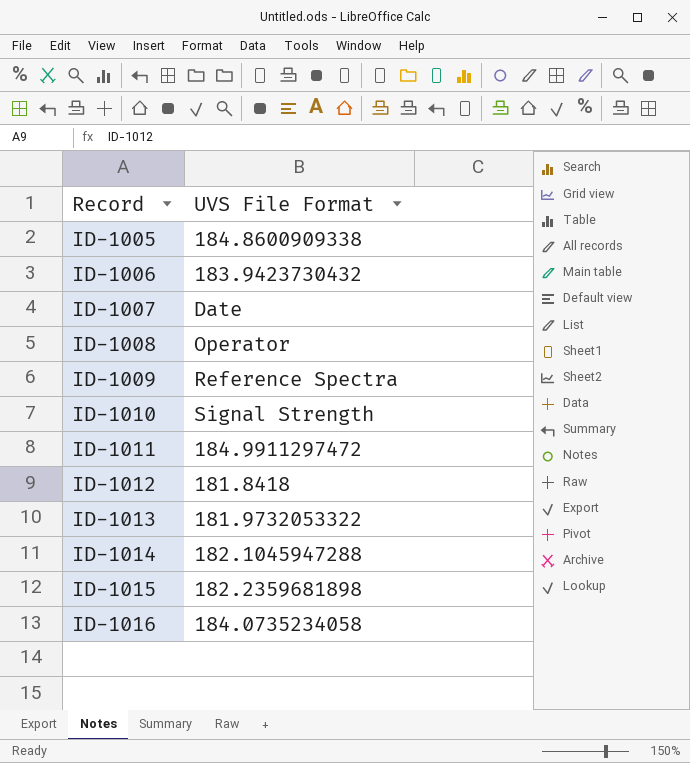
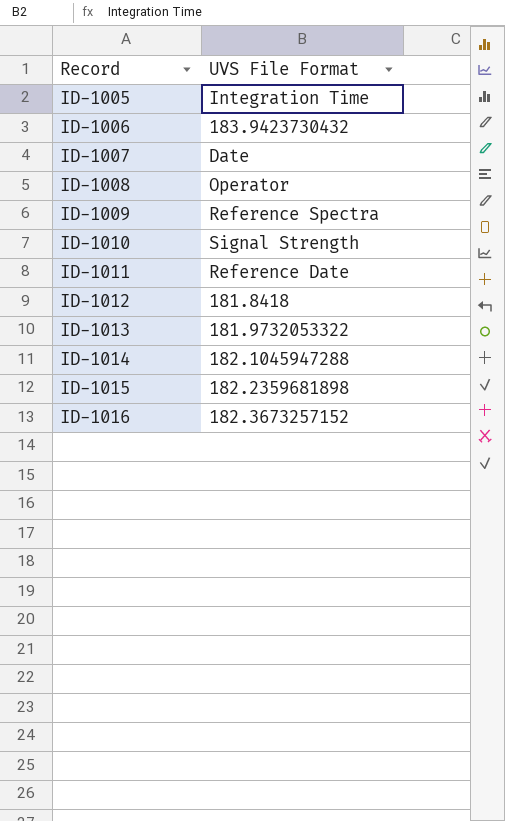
ID-1005 | UVS File Format: 184.8600909338 -> Integration Time
ID-1011 | UVS File Format: 184.9911297472 -> Reference Date
ID-1016 | UVS File Format: 184.0735234058 -> 182.3673257152

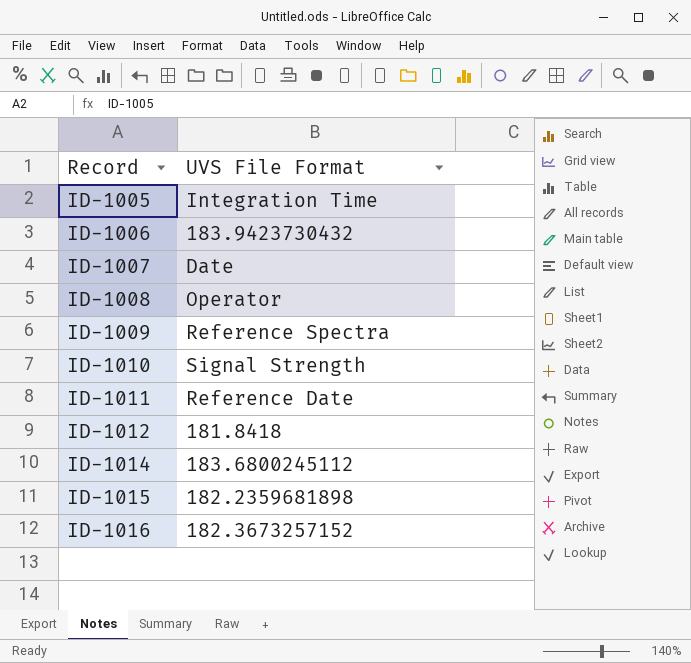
row ID-1013: 181.9732053322 -> none
ID-1014 | UVS File Format: 182.1045947288 -> 183.6800245112

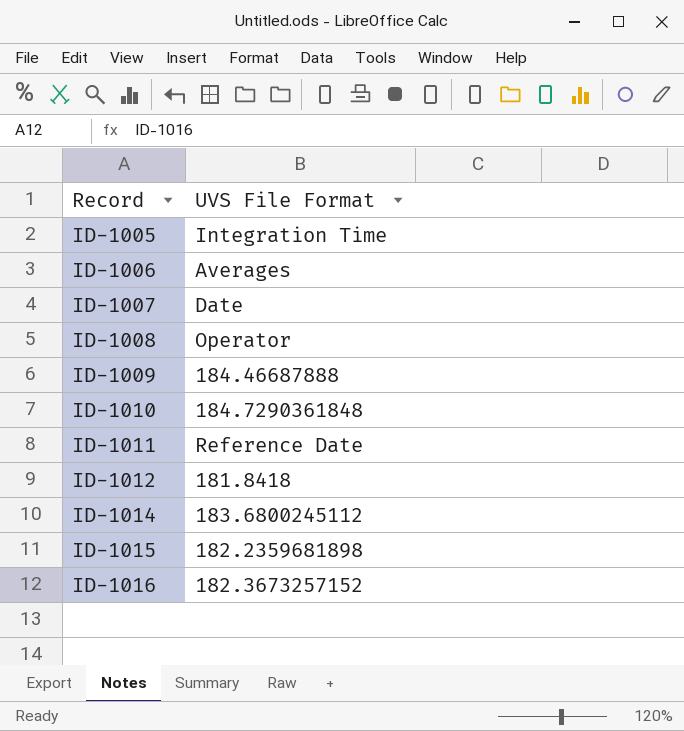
ID-1006 | UVS File Format: 183.9423730432 -> Averages
ID-1009 | UVS File Format: Reference Spectra -> 184.46687888
ID-1010 | UVS File Format: Signal Strength -> 184.7290361848

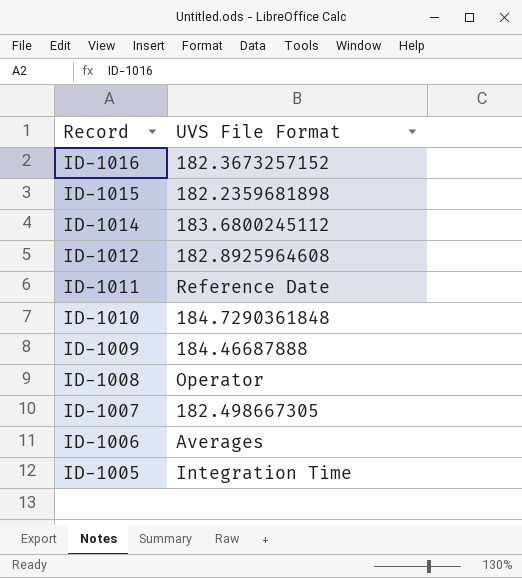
row order: Record ascending -> Record descending
ID-1012 | UVS File Format: 181.8418 -> 182.8925964608
ID-1007 | UVS File Format: Date -> 182.498667305

